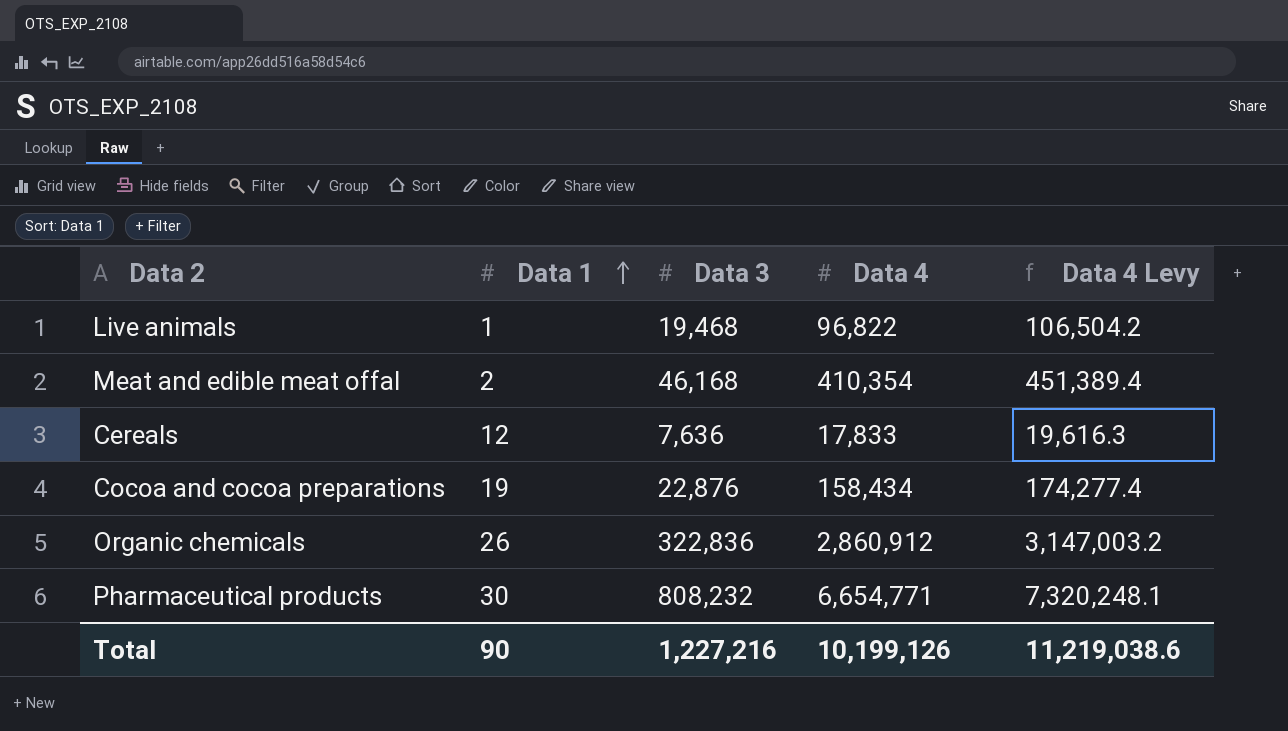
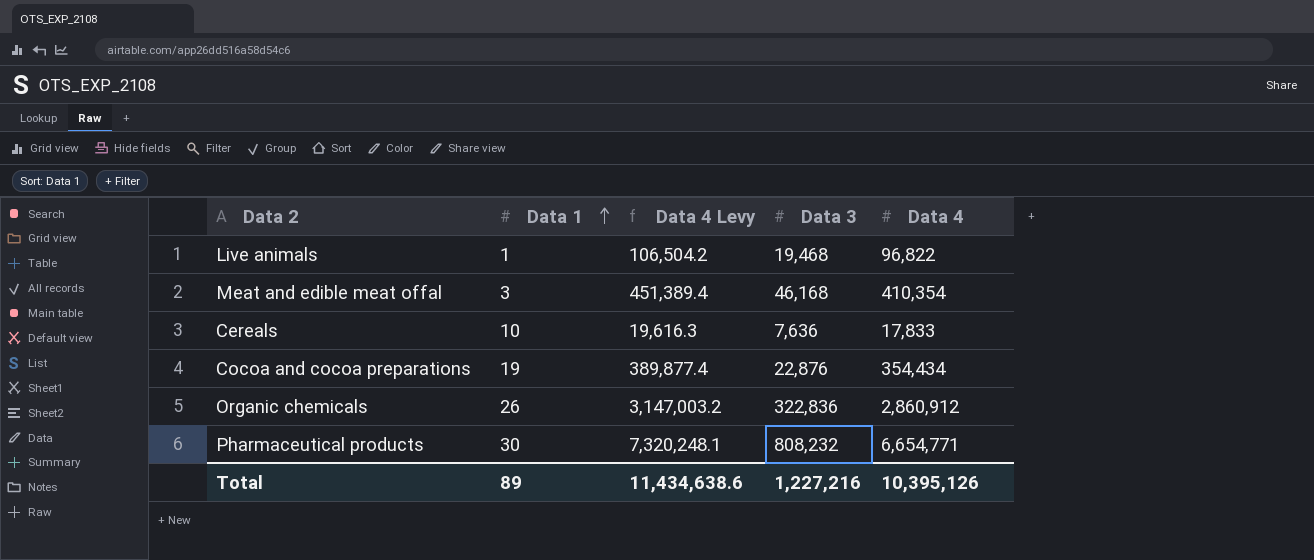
column Data 4 Levy | position: 5 -> 3
Meat and edible meat offal | Data 1: 2 -> 3
Cereals | Data 1: 12 -> 10
Cocoa and cocoa preparations | Data 4 Levy: 174,277.4 -> 389,877.4
Cocoa and cocoa preparations | Data 4: 158,434 -> 354,434
Total | Data 1: 90 -> 89
Total | Data 4 Levy: 11,219,038.6 -> 11,434,638.6
Total | Data 4: 10,199,126 -> 10,395,126

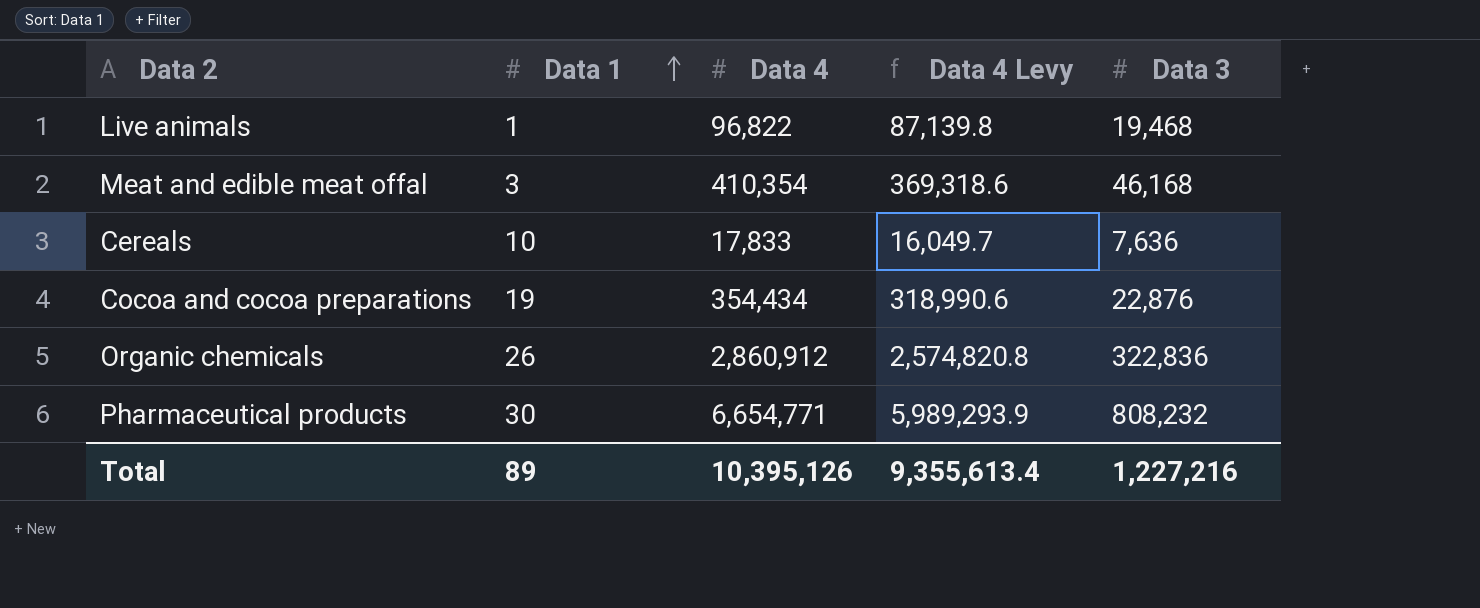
column Data 4 | position: 5 -> 3
column Data 4 Levy | formula: [Data 4] * 1.1 -> [Data 4] * 0.9
Total | Data 4 Levy: 11,434,638.6 -> 9,355,613.4

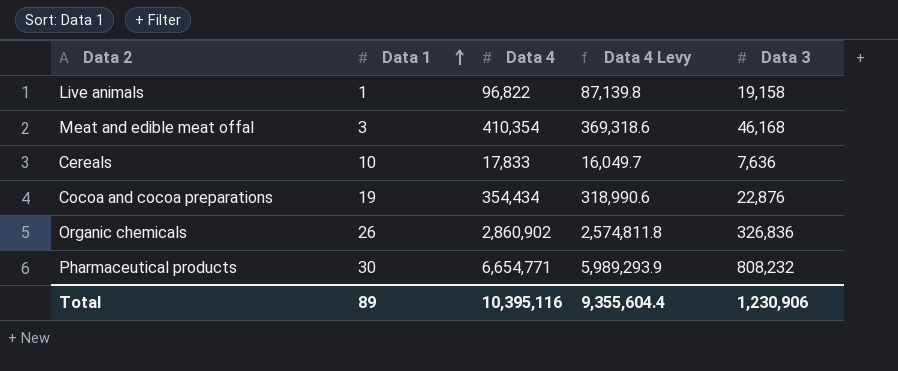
Live animals | Data 3: 19,468 -> 19,158
Organic chemicals | Data 4: 2,860,912 -> 2,860,902
Organic chemicals | Data 4 Levy: 2,574,820.8 -> 2,574,811.8
Organic chemicals | Data 3: 322,836 -> 326,836
Total | Data 4: 10,395,126 -> 10,395,116
Total | Data 4 Levy: 9,355,613.4 -> 9,355,604.4
Total | Data 3: 1,227,216 -> 1,230,906

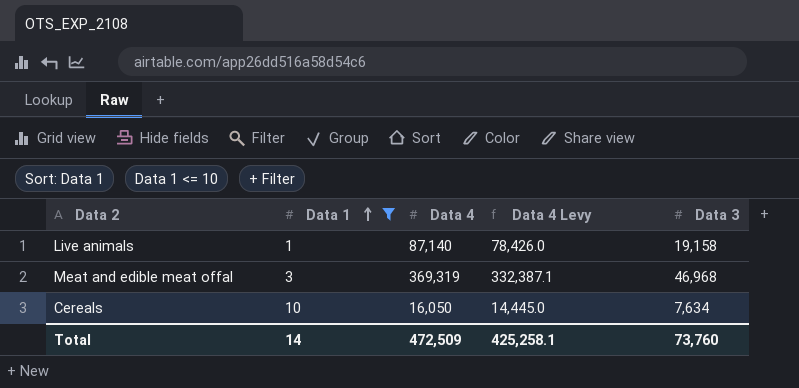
filter: none -> Data 1 <= 10
Live animals | Data 4: 96,822 -> 87,140
Live animals | Data 4 Levy: 87,139.8 -> 78,426.0
Meat and edible meat offal | Data 4: 410,354 -> 369,319
Meat and edible meat offal | Data 4 Levy: 369,318.6 -> 332,387.1
Meat and edible meat offal | Data 3: 46,168 -> 46,968
Cereals | Data 4: 17,833 -> 16,050
Cereals | Data 4 Levy: 16,049.7 -> 14,445.0
Cereals | Data 3: 7,636 -> 7,634
Total | Data 1: 89 -> 14
Total | Data 4: 10,395,116 -> 472,509
Total | Data 4 Levy: 9,355,604.4 -> 425,258.1
Total | Data 3: 1,230,906 -> 73,760

